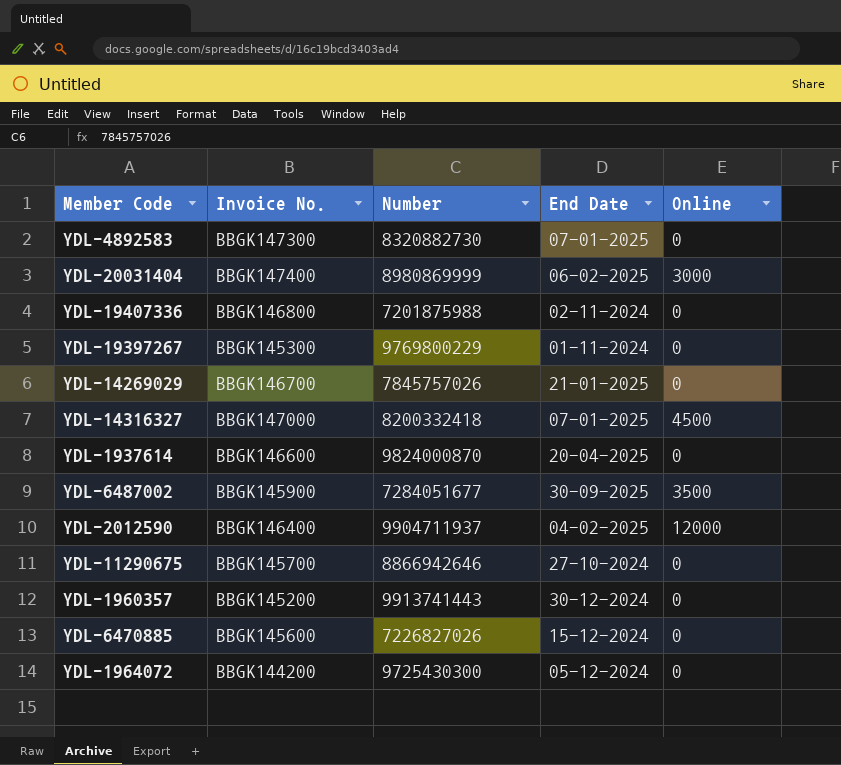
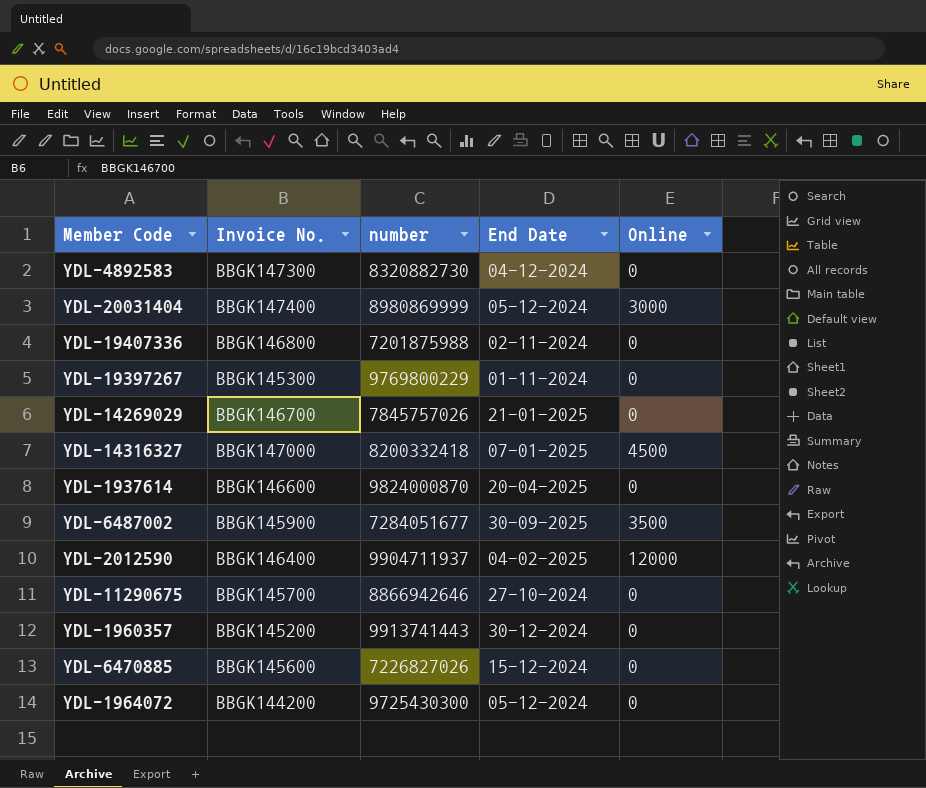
column name: Number -> number
YDL-4892583 | End Date: 07-01-2025 -> 04-12-2024
YDL-20031404 | End Date: 06-02-2025 -> 05-12-2024

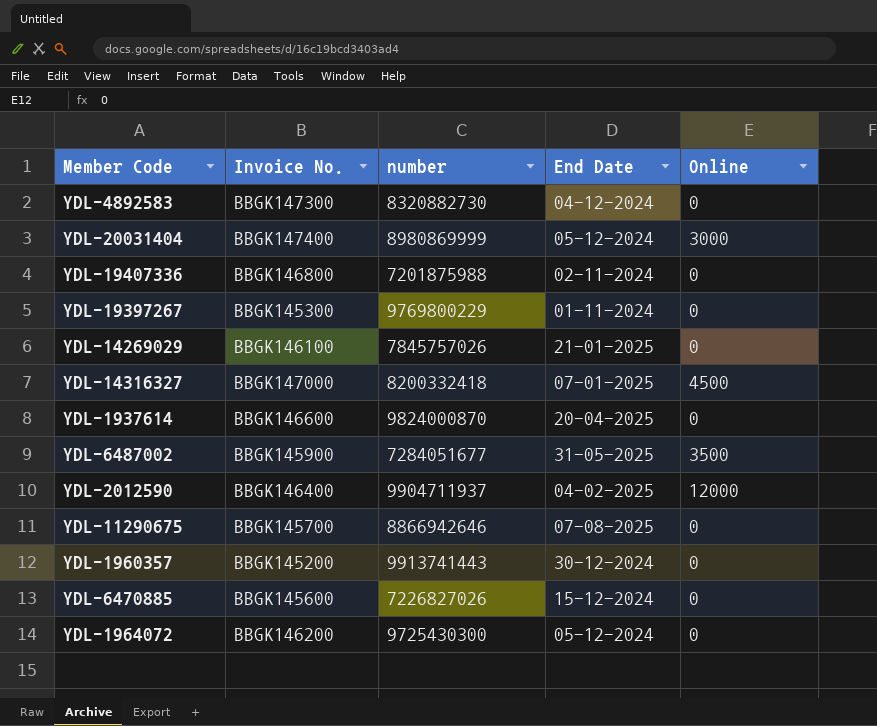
YDL-14269029 | Invoice No.: BBGK146700 -> BBGK146100
YDL-6487002 | End Date: 30-09-2025 -> 31-05-2025
YDL-11290675 | End Date: 27-10-2024 -> 07-08-2025
YDL-1964072 | Invoice No.: BBGK144200 -> BBGK146200

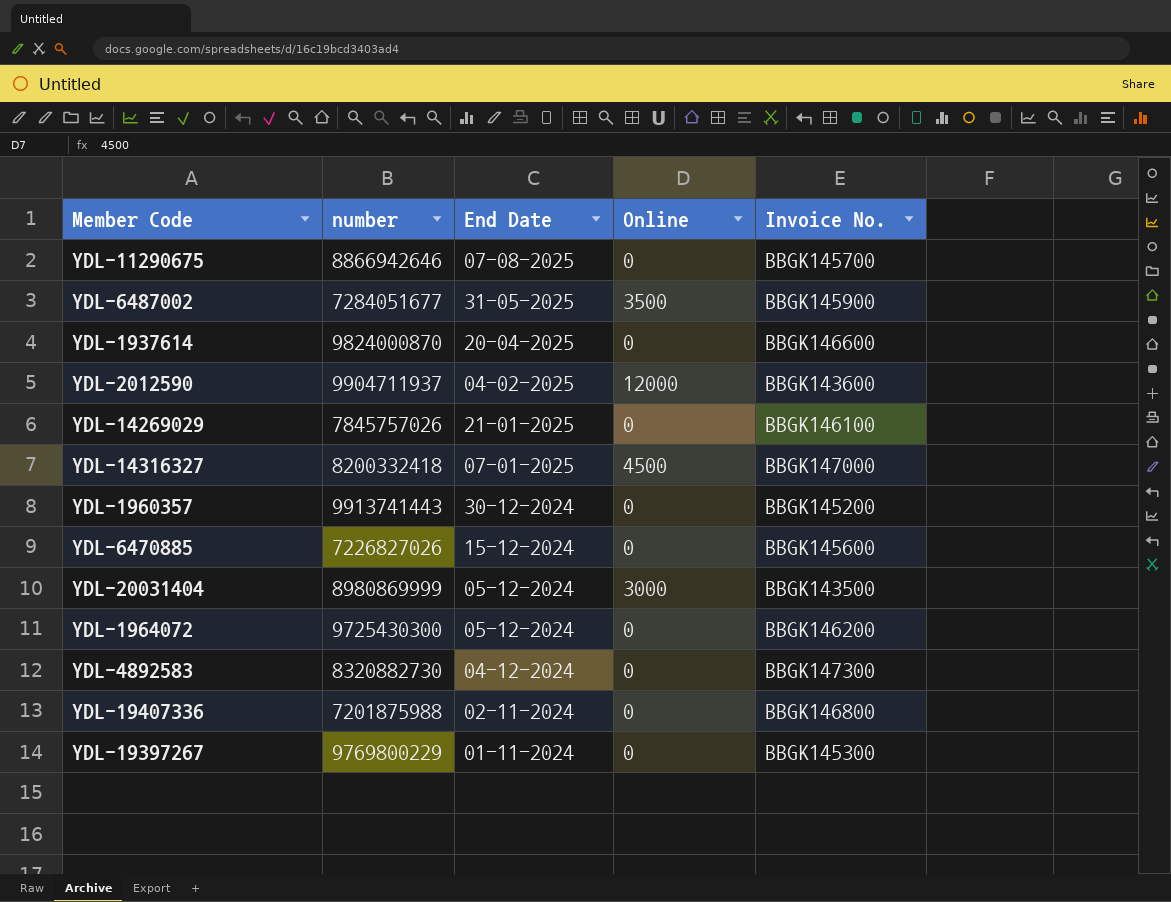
row order: none -> End Date descending
column Invoice No. | position: 2 -> 5
YDL-2012590 | Invoice No.: BBGK146400 -> BBGK143600
YDL-20031404 | Invoice No.: BBGK147400 -> BBGK143500

